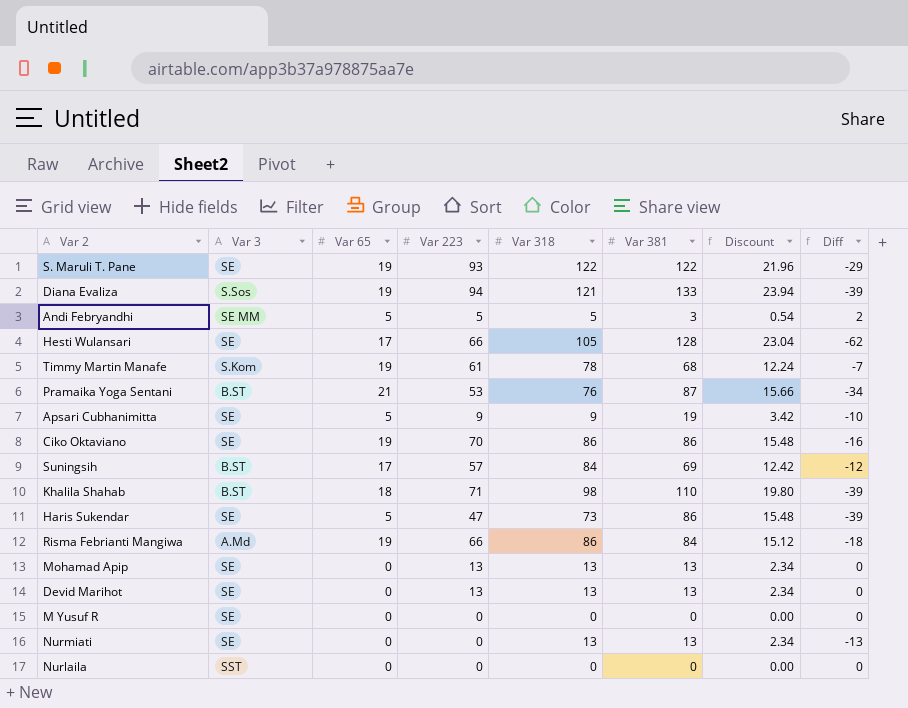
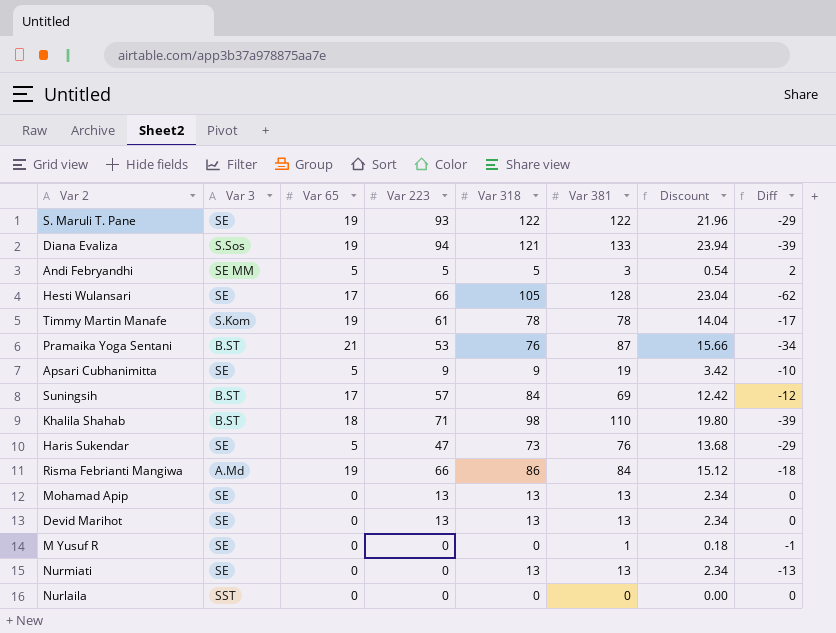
row Ciko Oktaviano: SE | 19 | 70 | 86 | 86 | 15.48 | -16 -> none
Timmy Martin Manafe | Var 381: 68 -> 78
Timmy Martin Manafe | Discount: 12.24 -> 14.04
Timmy Martin Manafe | Diff: -7 -> -17
Haris Sukendar | Var 381: 86 -> 76
Haris Sukendar | Discount: 15.48 -> 13.68
Haris Sukendar | Diff: -39 -> -29
M Yusuf R | Var 381: 0 -> 1
M Yusuf R | Discount: 0.00 -> 0.18
M Yusuf R | Diff: 0 -> -1

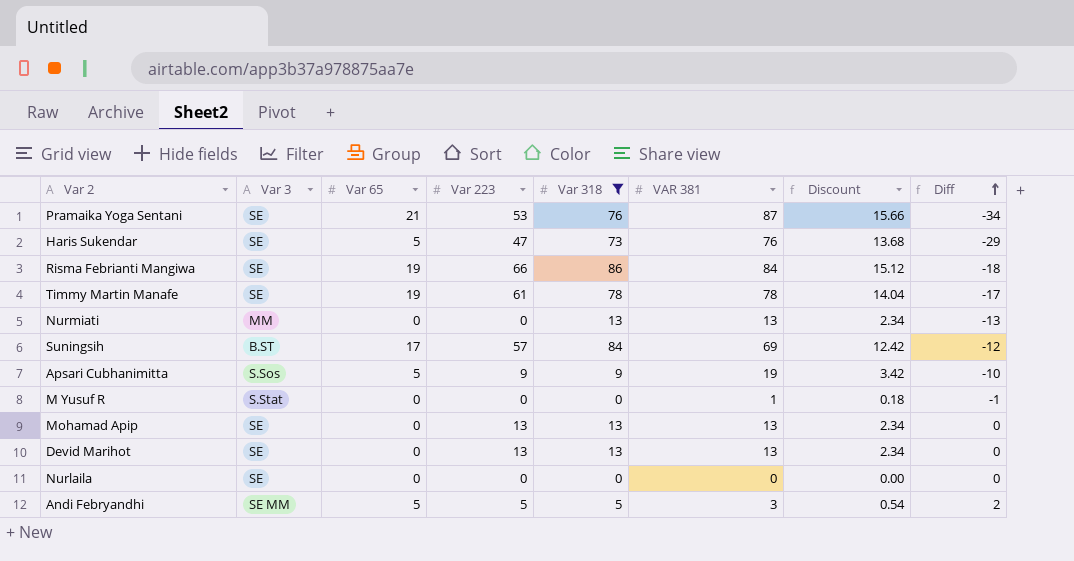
filter: none -> Var 318 <= 86
row order: none -> Diff ascending
column name: Var 381 -> VAR 381
Pramaika Yoga Sentani | Var 3: B.ST -> SE
Risma Febrianti Mangiwa | Var 3: A.Md -> SE
Timmy Martin Manafe | Var 3: S.Kom -> SE
Nurmiati | Var 3: SE -> MM
Apsari Cubhanimitta | Var 3: SE -> S.Sos
M Yusuf R | Var 3: SE -> S.Stat
Nurlaila | Var 3: SST -> SE

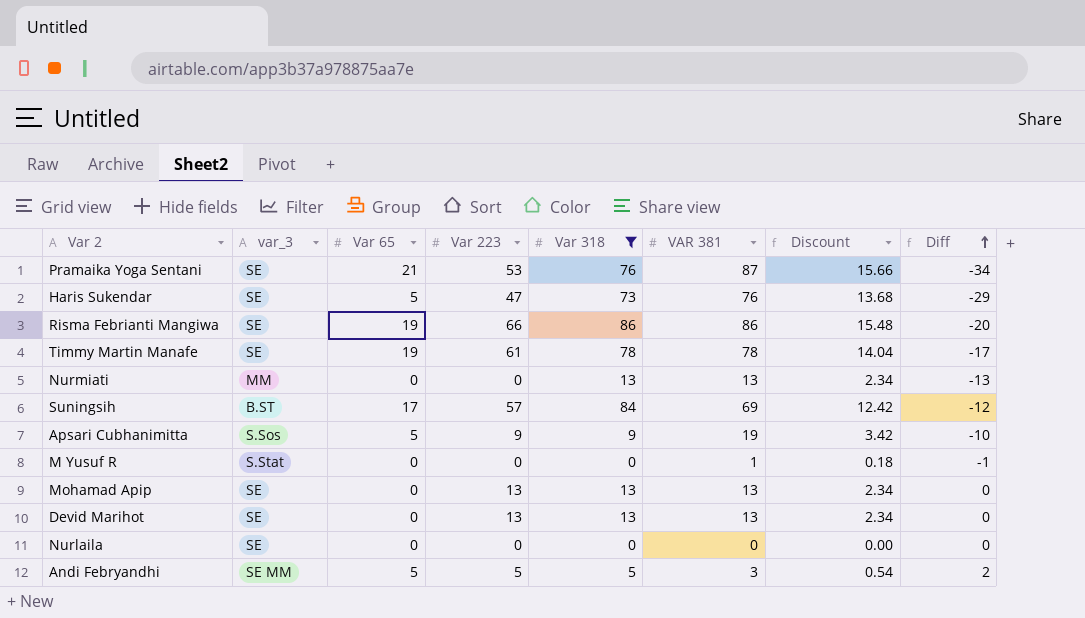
column name: Var 3 -> var_3
Risma Febrianti Mangiwa | VAR 381: 84 -> 86
Risma Febrianti Mangiwa | Discount: 15.12 -> 15.48
Risma Febrianti Mangiwa | Diff: -18 -> -20

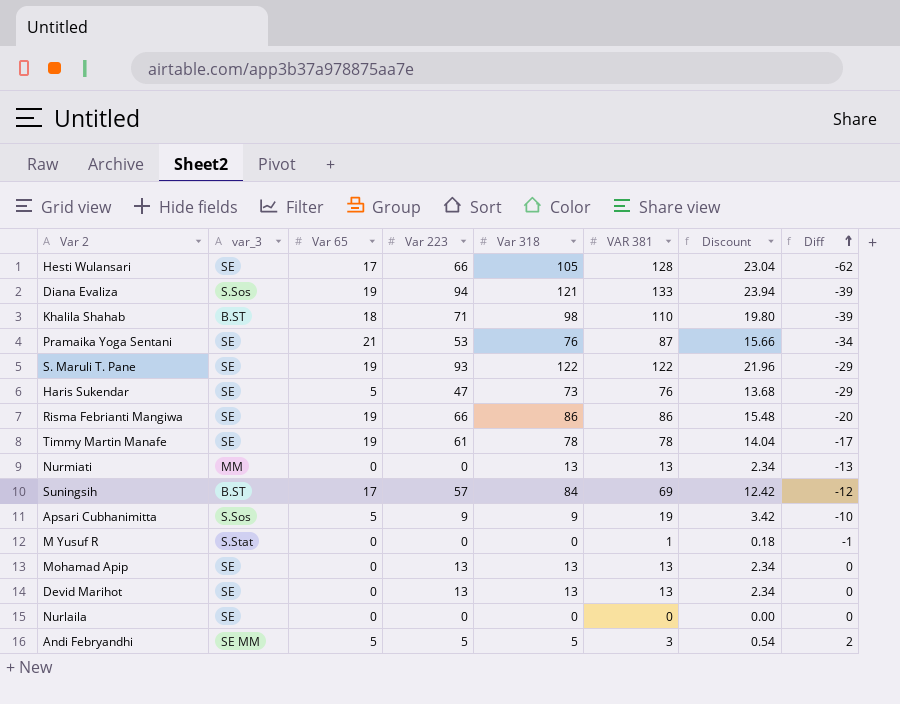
filter: Var 318 <= 86 -> none

